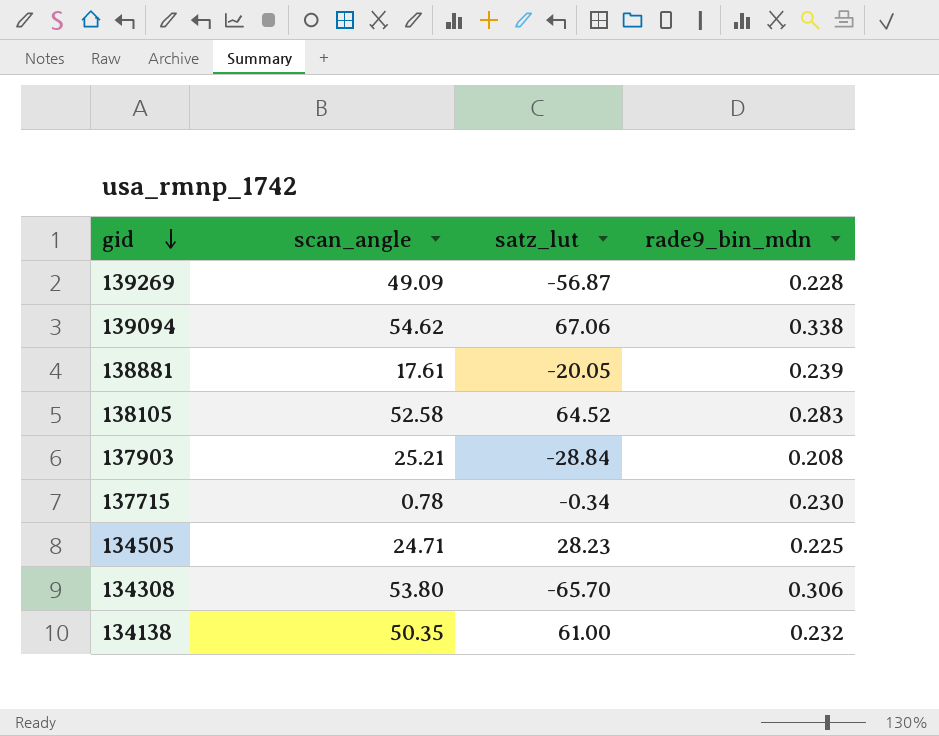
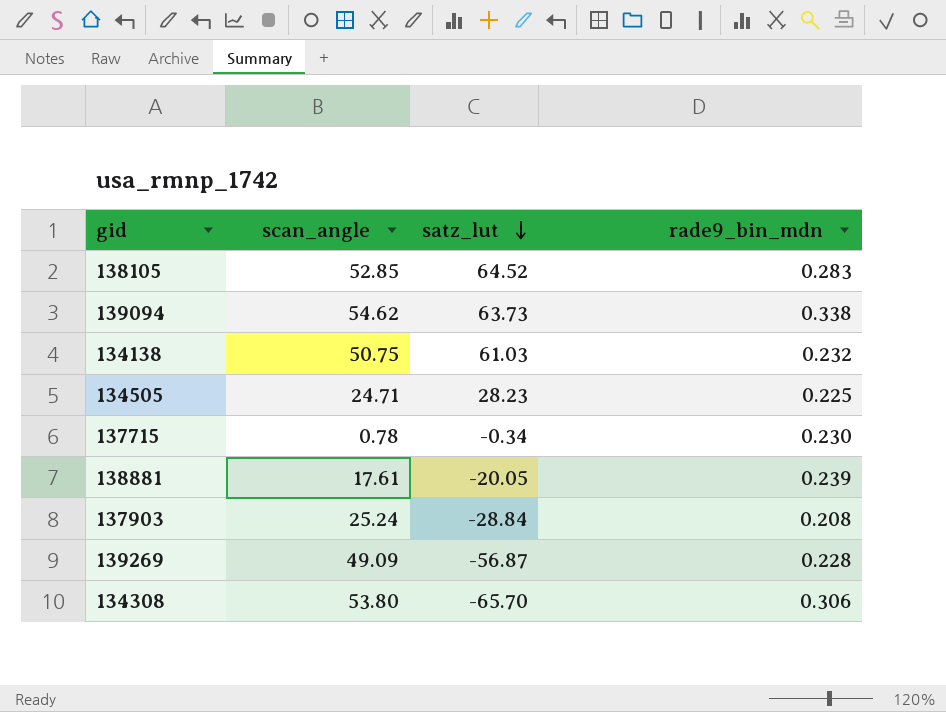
row order: gid descending -> satz_lut descending
138105 | scan_angle: 52.58 -> 52.85
139094 | satz_lut: 67.06 -> 63.73
134138 | scan_angle: 50.35 -> 50.75
134138 | satz_lut: 61.00 -> 61.03
137903 | scan_angle: 25.21 -> 25.24

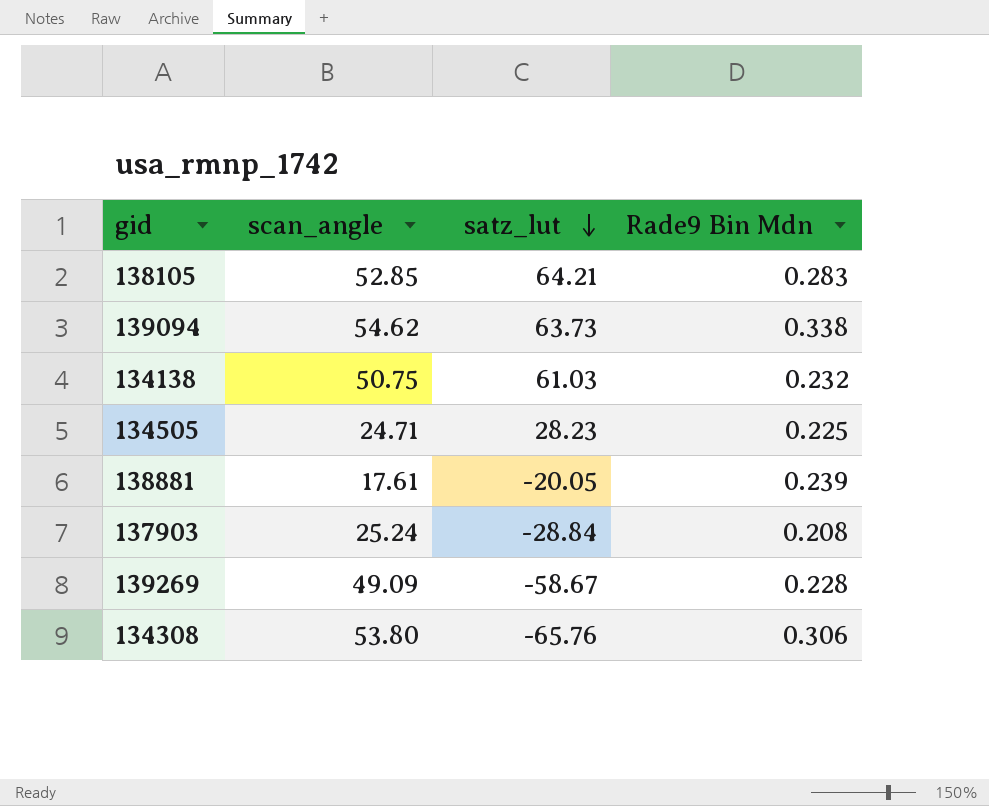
column name: rade9_bin_mdn -> Rade9 Bin Mdn
row 137715: 0.78 | -0.34 | 0.230 -> none
138105 | satz_lut: 64.52 -> 64.21
139269 | satz_lut: -56.87 -> -58.67
134308 | satz_lut: -65.70 -> -65.76

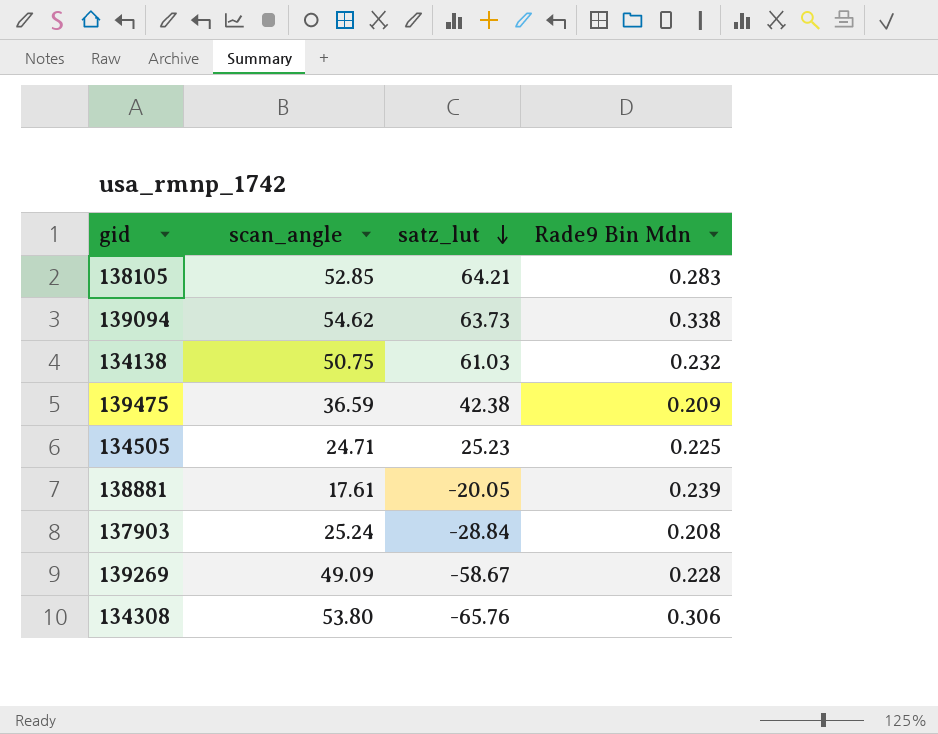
row 139475: none -> 36.59 | 42.38 | 0.209
134505 | satz_lut: 28.23 -> 25.23

